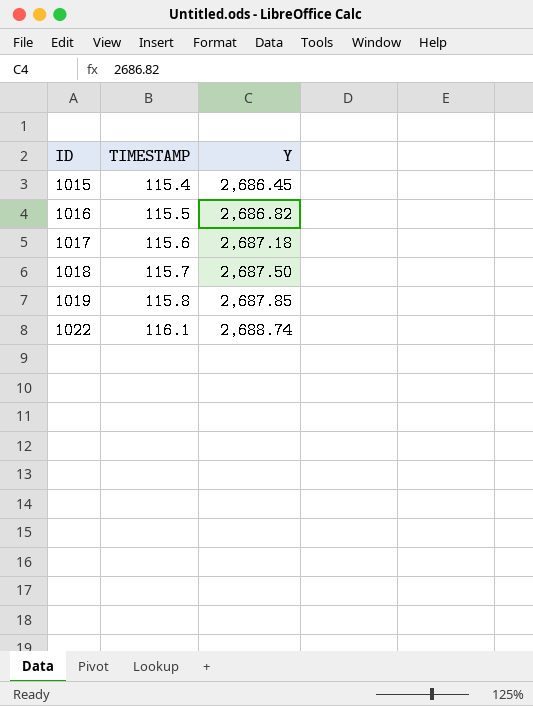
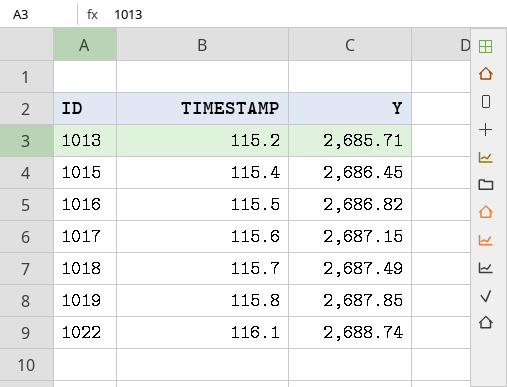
row 1013: none -> 115.2 | 2,685.71
1017 | Y: 2,687.18 -> 2,687.15
1018 | Y: 2,687.50 -> 2,687.49

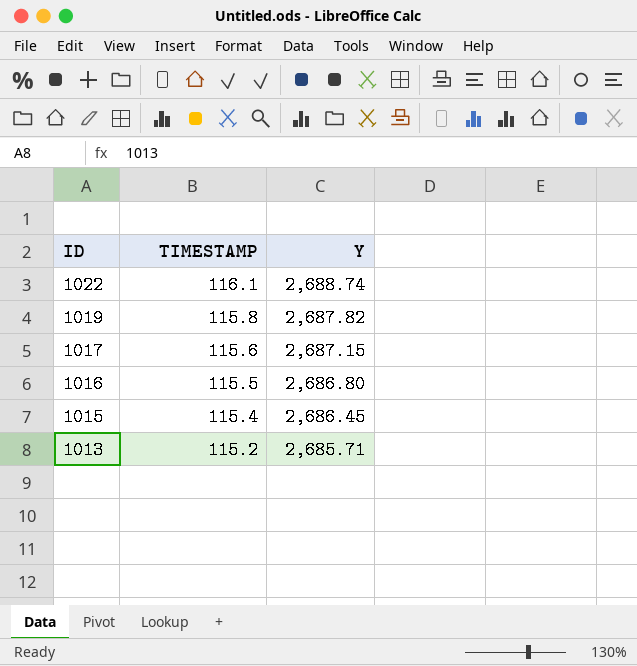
row order: ID ascending -> ID descending
row 1018: 115.7 | 2,687.49 -> none
1019 | Y: 2,687.85 -> 2,687.82
1016 | Y: 2,686.82 -> 2,686.80

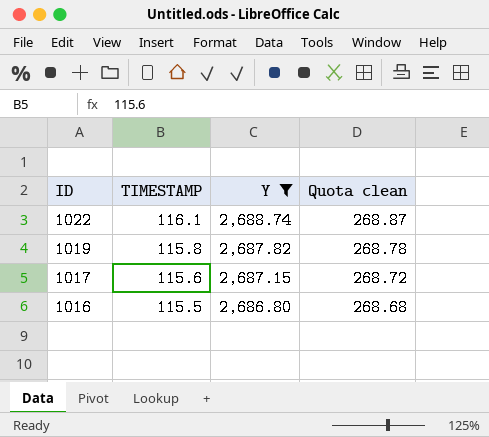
filter: none -> Y >= 2,686.80
column Quota clean | formula: none -> [Y] * 0.1

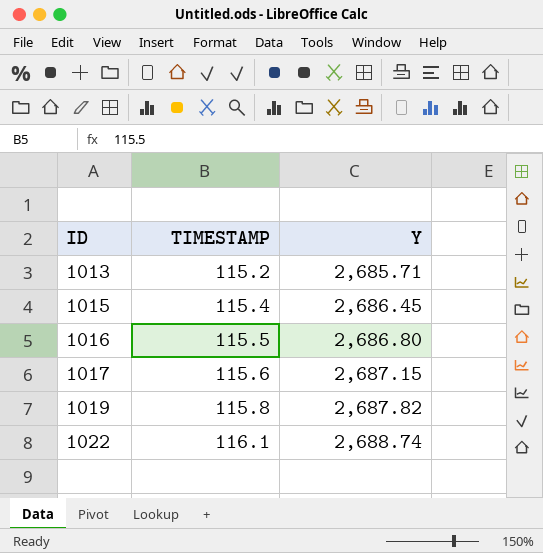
filter: Y >= 2,686.80 -> none
row order: ID descending -> ID ascending
column Quota clean | formula: [Y] * 0.1 -> none

